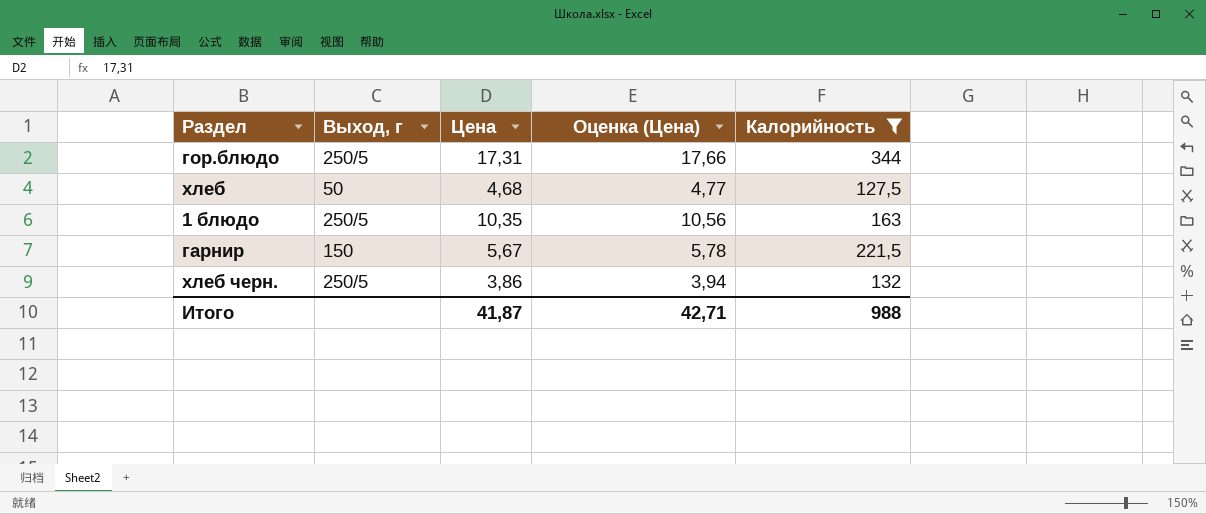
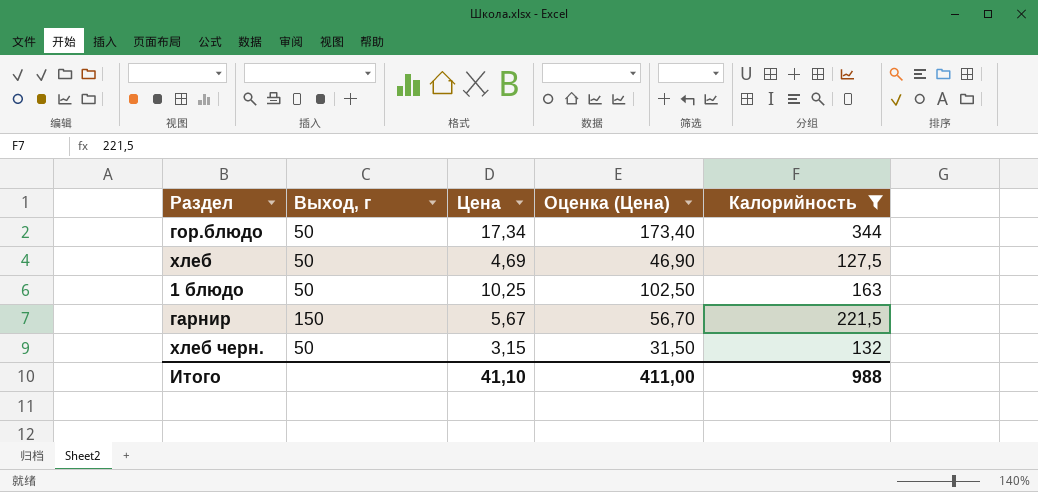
column Оценка (Цена) | formula: [Цена] * 1,02 -> [Цена] * 10
гор.блюдо | Выход, г: 250/5 -> 50
гор.блюдо | Цена: 17,31 -> 17,34
хлеб | Цена: 4,68 -> 4,69
1 блюдо | Выход, г: 250/5 -> 50
1 блюдо | Цена: 10,35 -> 10,25
хлеб черн. | Выход, г: 250/5 -> 50
хлеб черн. | Цена: 3,86 -> 3,15
Итого | Цена: 41,87 -> 41,10
Итого | Оценка (Цена): 42,71 -> 411,00

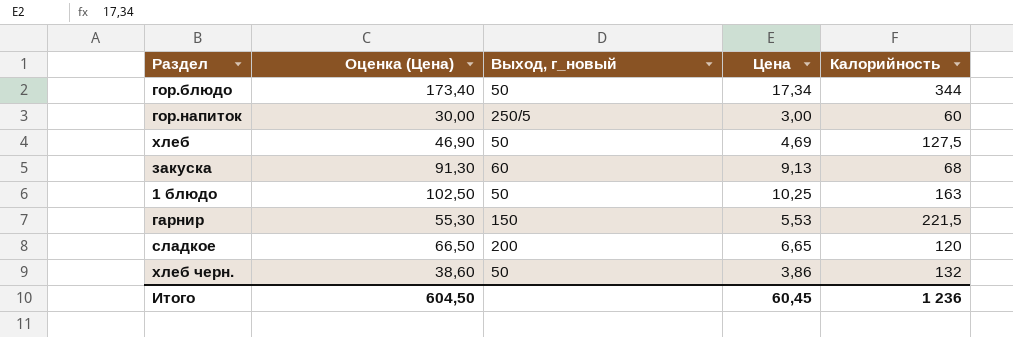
filter: Калорийность >= 127,5 -> none
column Оценка (Цена) | position: 4 -> 2
column name: Выход, г -> Выход, г_новый
гарнир | Оценка (Цена): 56,70 -> 55,30
гарнир | Цена: 5,67 -> 5,53
хлеб черн. | Оценка (Цена): 31,50 -> 38,60
хлеб черн. | Цена: 3,15 -> 3,86
Итого | Оценка (Цена): 411,00 -> 604,50
Итого | Цена: 41,10 -> 60,45
Итого | Калорийность: 988 -> 1 236

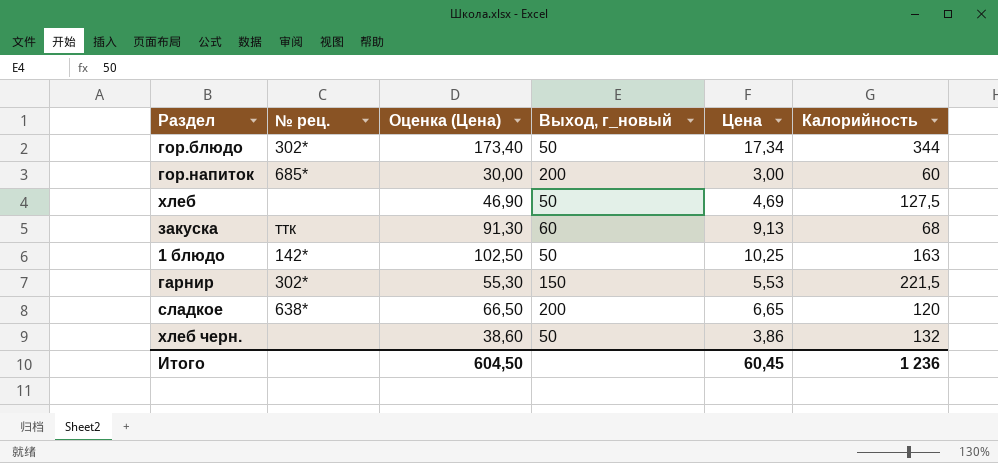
column № рец. | position: none -> 2
гор.напиток | Выход, г_новый: 250/5 -> 200

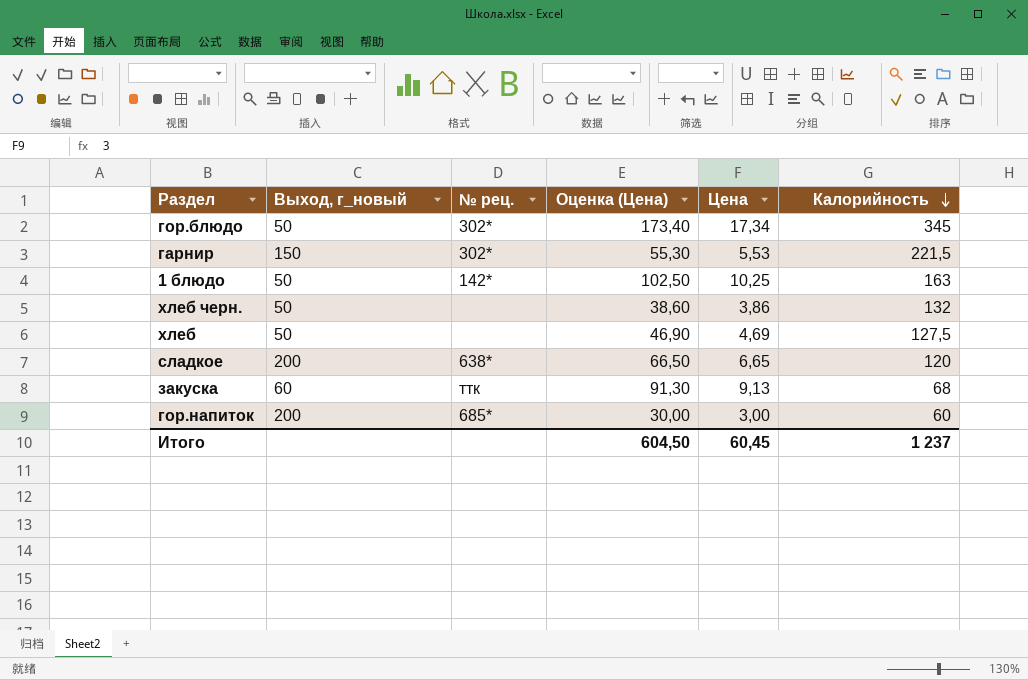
row order: none -> Калорийность descending
column Выход, г_новый | position: 4 -> 2
гор.блюдо | Калорийность: 344 -> 345
Итого | Калорийность: 1 236 -> 1 237

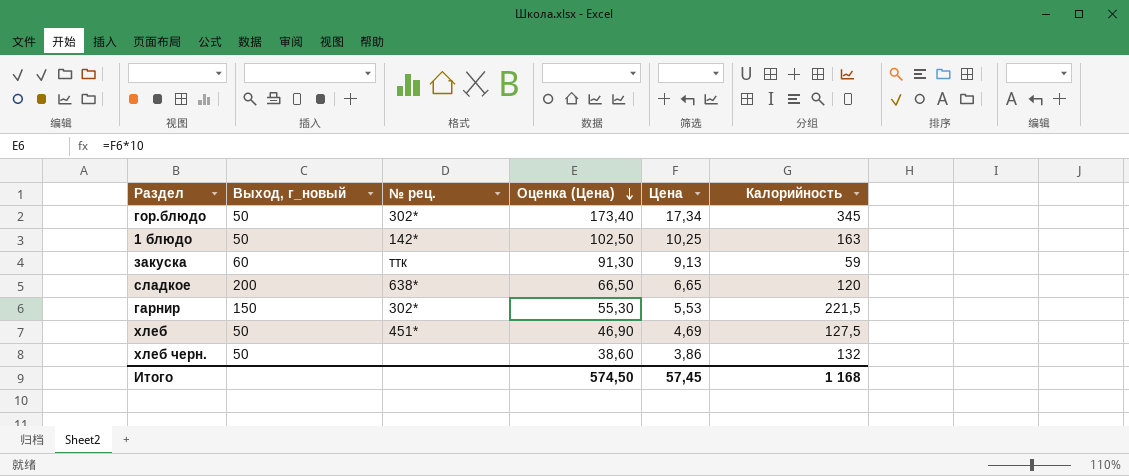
row order: Калорийность descending -> Оценка (Цена) descending
row гор.напиток: 200 | 685* | 30,00 | 3,00 | 60 -> none
закуска | Калорийность: 68 -> 59
хлеб | № рец.: none -> 451*
Итого | Оценка (Цена): 604,50 -> 574,50
Итого | Цена: 60,45 -> 57,45
Итого | Калорийность: 1 237 -> 1 168

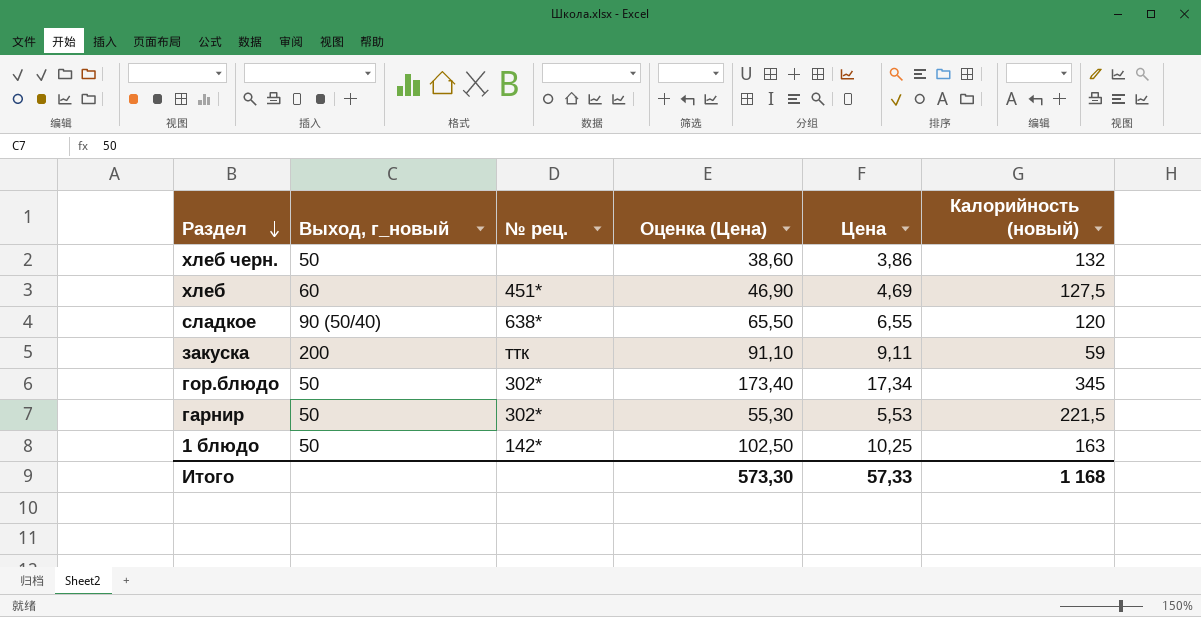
row order: Оценка (Цена) descending -> Раздел descending
column name: Калорийность -> Калорийность (новый)
хлеб | Выход, г_новый: 50 -> 60
сладкое | Выход, г_новый: 200 -> 90 (50/40)
сладкое | Оценка (Цена): 66,50 -> 65,50
сладкое | Цена: 6,65 -> 6,55
закуска | Выход, г_новый: 60 -> 200
закуска | Оценка (Цена): 91,30 -> 91,10
закуска | Цена: 9,13 -> 9,11
гарнир | Выход, г_новый: 150 -> 50
Итого | Оценка (Цена): 574,50 -> 573,30
Итого | Цена: 57,45 -> 57,33

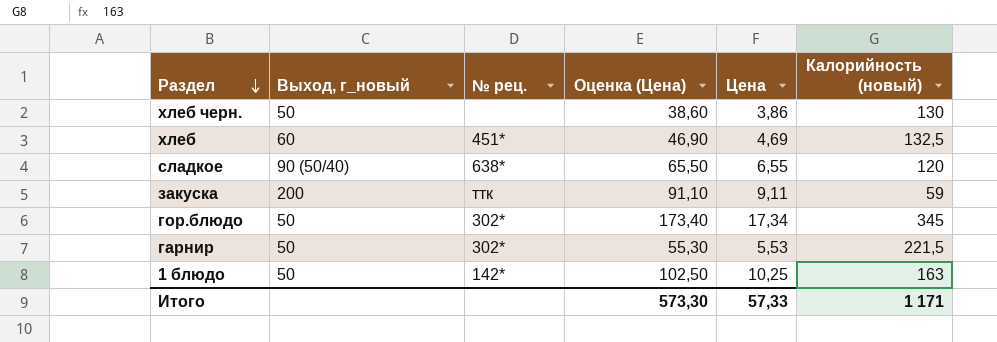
хлеб черн. | Калорийность (новый): 132 -> 130
хлеб | Калорийность (новый): 127,5 -> 132,5
Итого | Калорийность (новый): 1 168 -> 1 171

